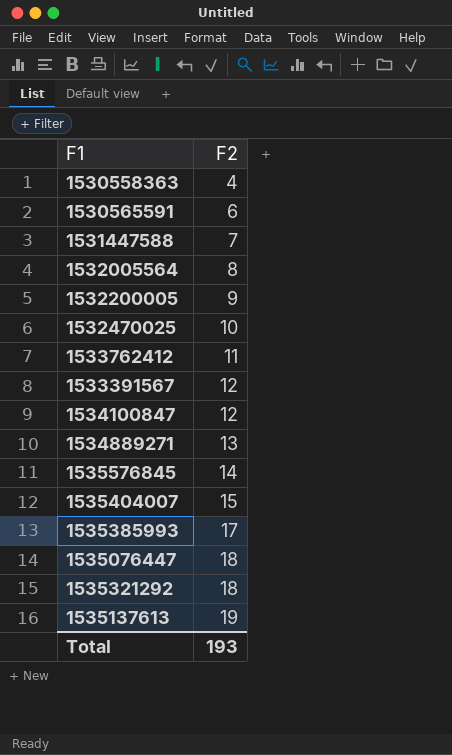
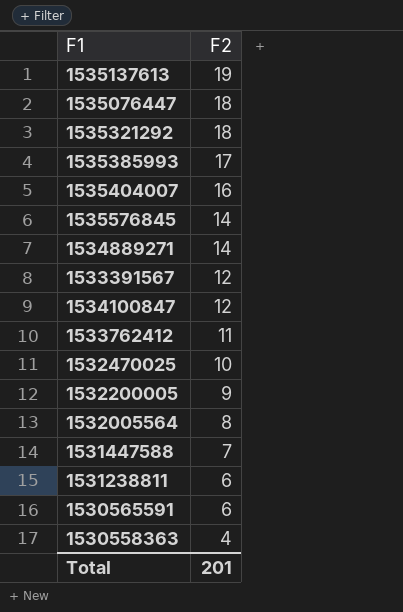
row order: F2 ascending -> F2 descending
1535404007 | F2: 15 -> 16
1534889271 | F2: 13 -> 14
row 1531238811: none -> 6
Total | F2: 193 -> 201

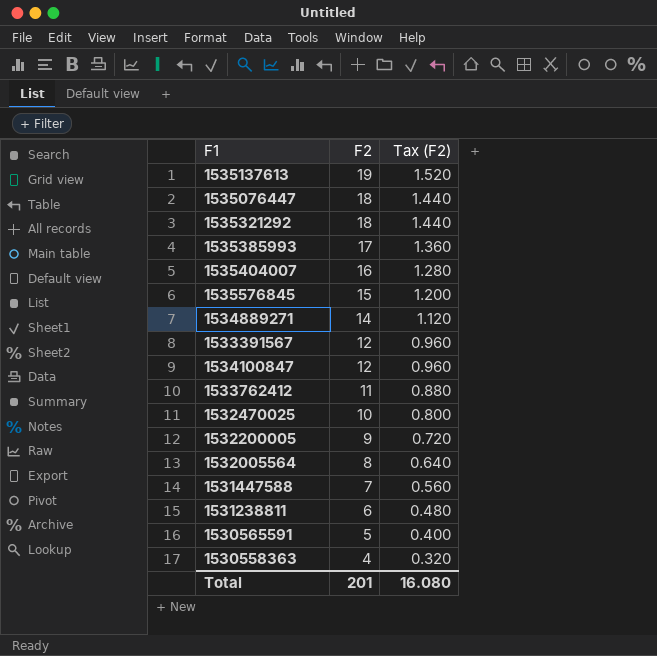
column Tax (F2) | formula: none -> [F2] * 0.08
1535576845 | F2: 14 -> 15
1530565591 | F2: 6 -> 5

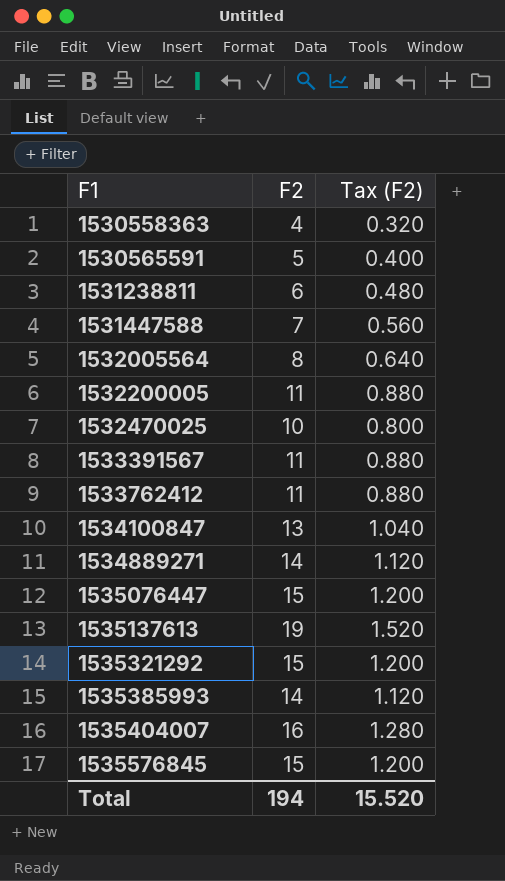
row order: F2 descending -> F1 ascending
1532200005 | F2: 9 -> 11
1532200005 | Tax (F2): 0.720 -> 0.880
1533391567 | F2: 12 -> 11
1533391567 | Tax (F2): 0.960 -> 0.880
1534100847 | F2: 12 -> 13
1534100847 | Tax (F2): 0.960 -> 1.040
1535076447 | F2: 18 -> 15
1535076447 | Tax (F2): 1.440 -> 1.200
1535321292 | F2: 18 -> 15
1535321292 | Tax (F2): 1.440 -> 1.200
1535385993 | F2: 17 -> 14
1535385993 | Tax (F2): 1.360 -> 1.120
Total | F2: 201 -> 194
Total | Tax (F2): 16.080 -> 15.520

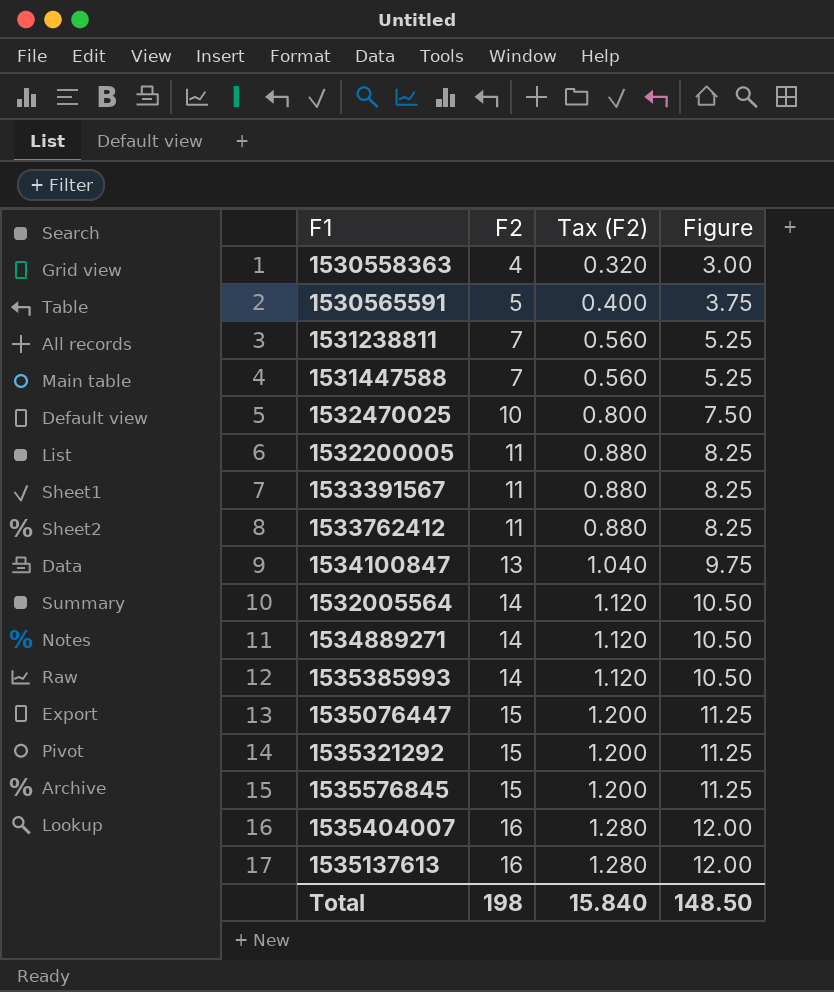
row order: F1 ascending -> F2 ascending
column Figure | formula: none -> [F2] * 0.75
1531238811 | F2: 6 -> 7
1531238811 | Tax (F2): 0.480 -> 0.560
1532005564 | F2: 8 -> 14
1532005564 | Tax (F2): 0.640 -> 1.120
1535137613 | F2: 19 -> 16
1535137613 | Tax (F2): 1.520 -> 1.280
Total | F2: 194 -> 198
Total | Tax (F2): 15.520 -> 15.840

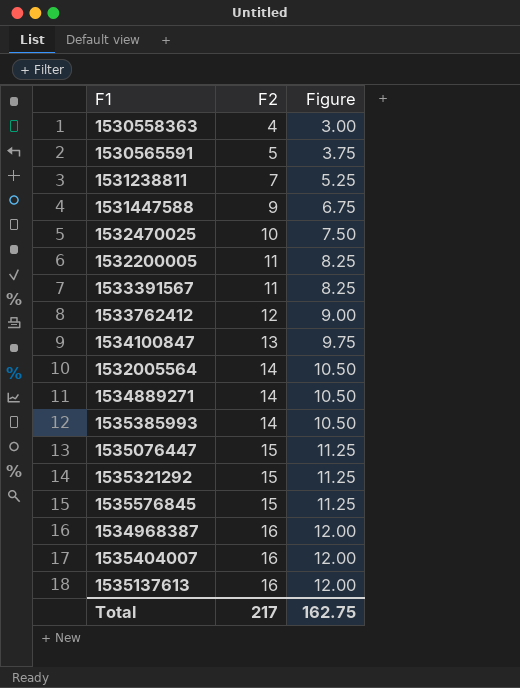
column Tax (F2) | formula: [F2] * 0.08 -> none
1531447588 | F2: 7 -> 9
1531447588 | Figure: 5.25 -> 6.75
1533762412 | F2: 11 -> 12
1533762412 | Figure: 8.25 -> 9.00
row 1534968387: none -> 16 | 12.00
Total | F2: 198 -> 217
Total | Figure: 148.50 -> 162.75

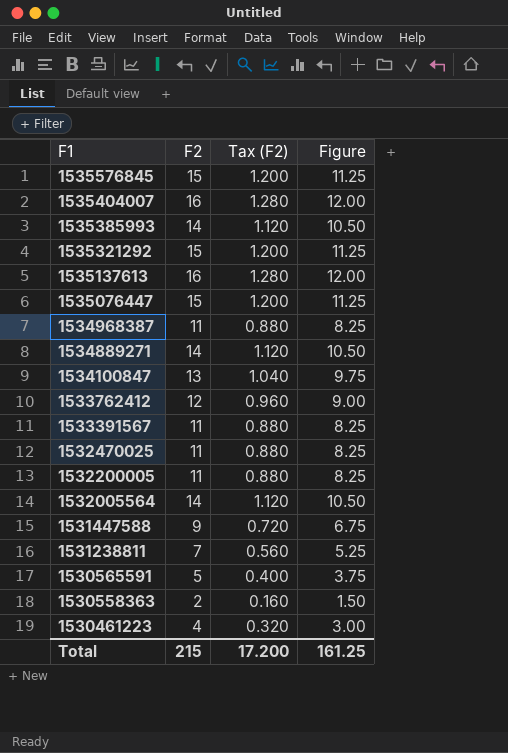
row order: F2 ascending -> F1 descending
column Tax (F2) | formula: none -> [F2] * 0.08
1534968387 | F2: 16 -> 11
1534968387 | Figure: 12.00 -> 8.25
1532470025 | F2: 10 -> 11
1532470025 | Figure: 7.50 -> 8.25
1530558363 | F2: 4 -> 2
1530558363 | Figure: 3.00 -> 1.50
row 1530461223: none -> 4 | 0.320 | 3.00
Total | F2: 217 -> 215
Total | Figure: 162.75 -> 161.25

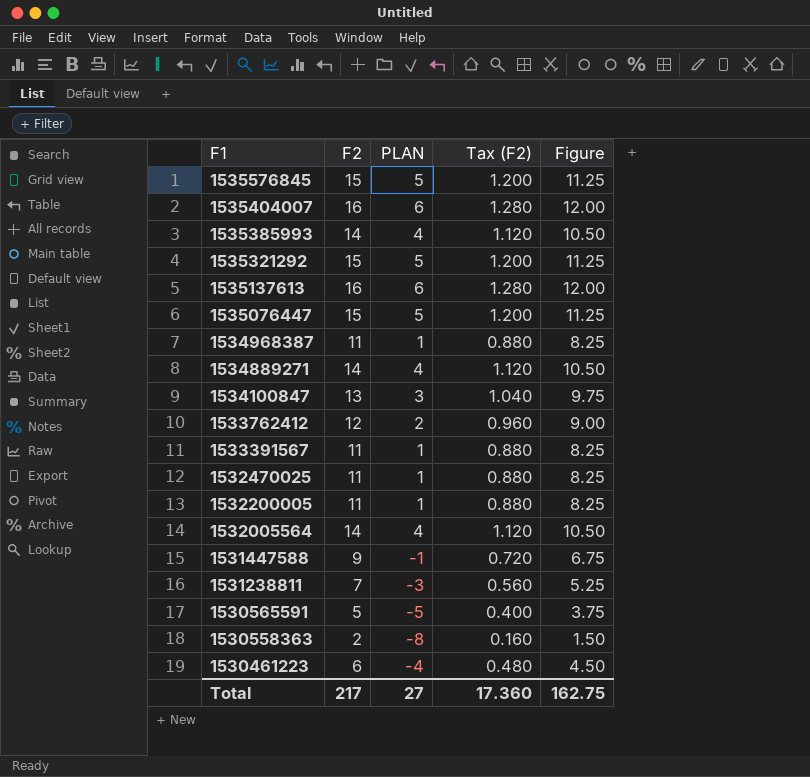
column PLAN | formula: none -> [F2] - 10
1530461223 | F2: 4 -> 6
1530461223 | Tax (F2): 0.320 -> 0.480
1530461223 | Figure: 3.00 -> 4.50
Total | F2: 215 -> 217
Total | Tax (F2): 17.200 -> 17.360
Total | Figure: 161.25 -> 162.75

